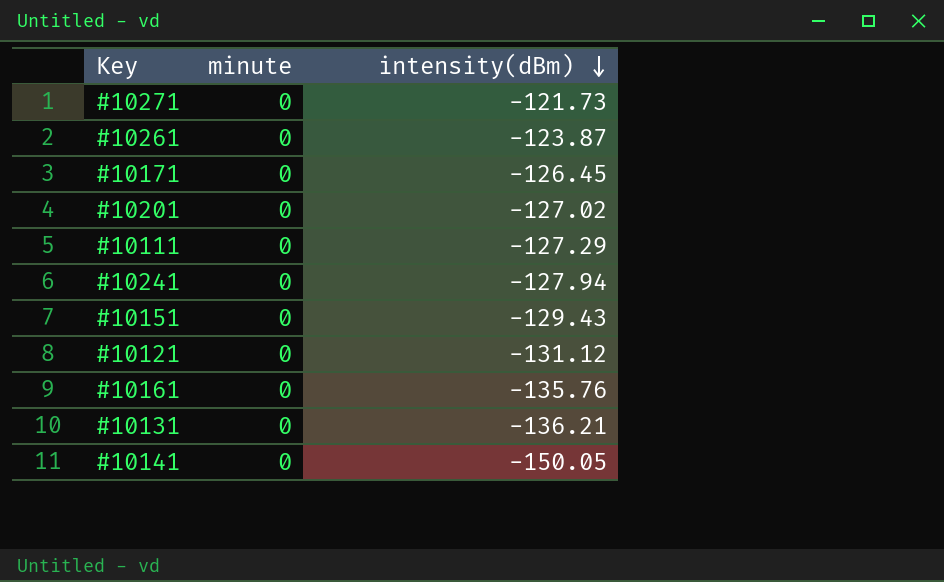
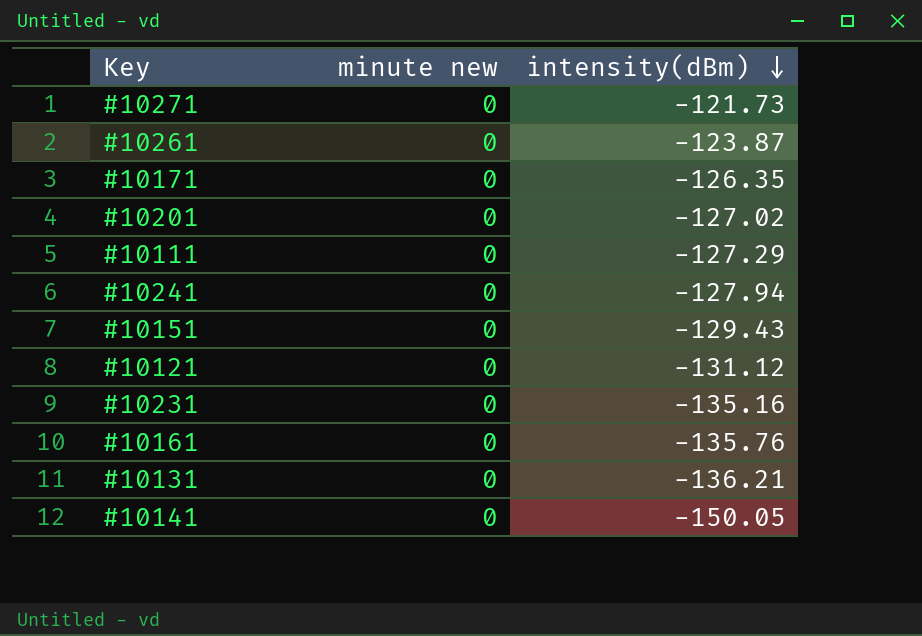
column name: minute -> minute new
#10171 | intensity(dBm): -126.45 -> -126.35
row #10231: none -> 0 | -135.16

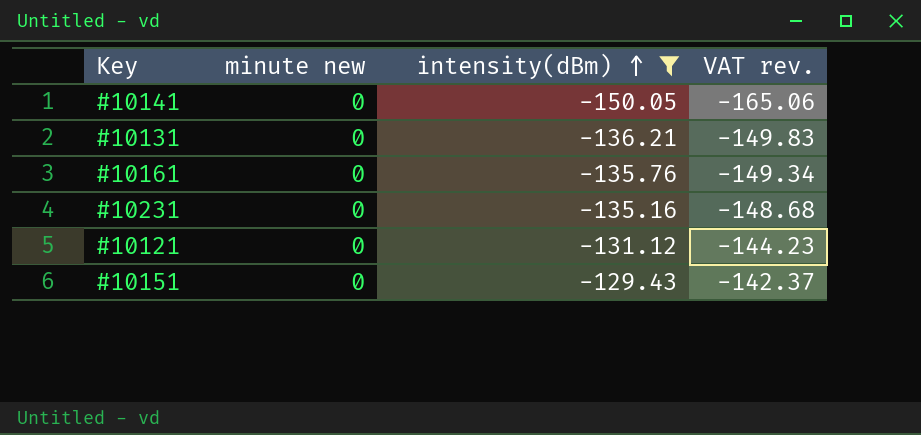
filter: none -> intensity(dBm) <= -129.43
row order: intensity(dBm) descending -> intensity(dBm) ascending
column VAT rev. | formula: none -> [intensity(dBm)] * 1.1

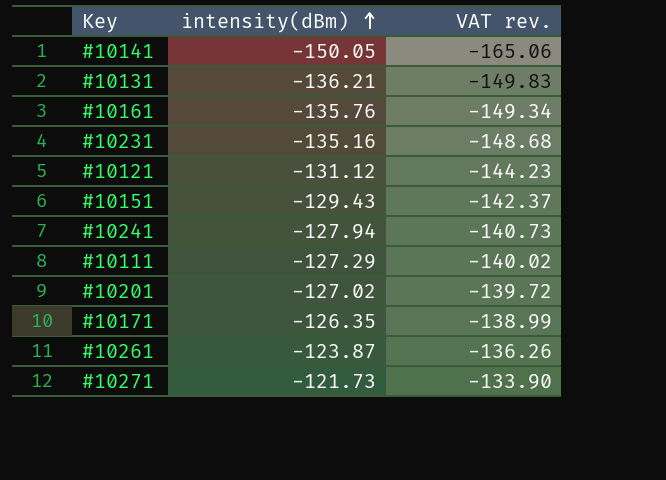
filter: intensity(dBm) <= -129.43 -> none
column minute new | position: 2 -> none

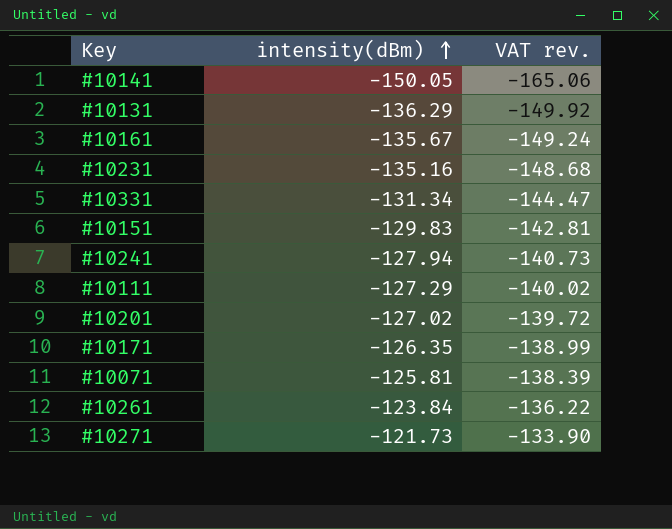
row #10121: -131.12 | -144.23 -> none
#10131 | intensity(dBm): -136.21 -> -136.29
#10131 | VAT rev.: -149.83 -> -149.92
#10161 | intensity(dBm): -135.76 -> -135.67
#10161 | VAT rev.: -149.34 -> -149.24
row #10331: none -> -131.34 | -144.47
#10151 | intensity(dBm): -129.43 -> -129.83
#10151 | VAT rev.: -142.37 -> -142.81
row #10071: none -> -125.81 | -138.39
#10261 | intensity(dBm): -123.87 -> -123.84
#10261 | VAT rev.: -136.26 -> -136.22

